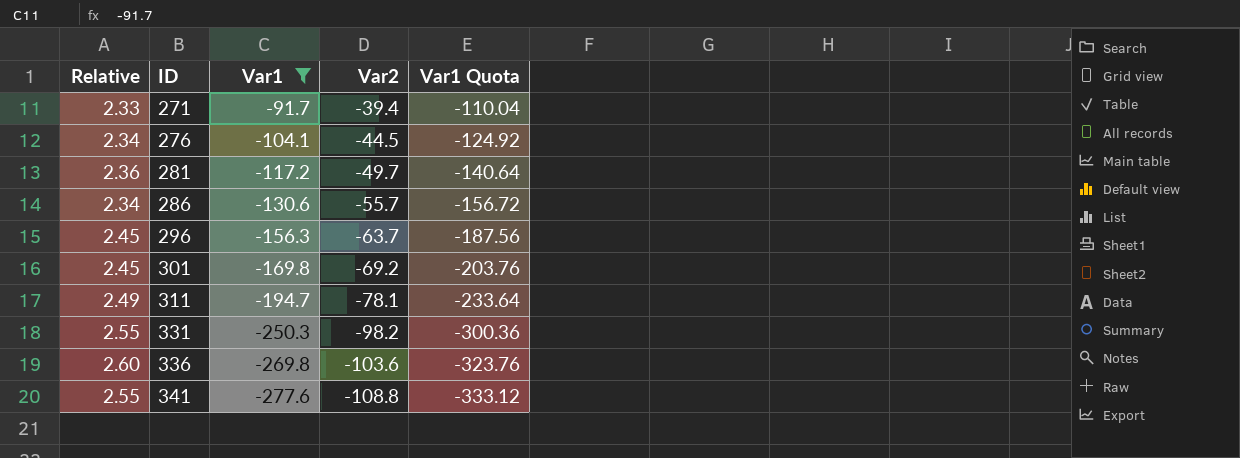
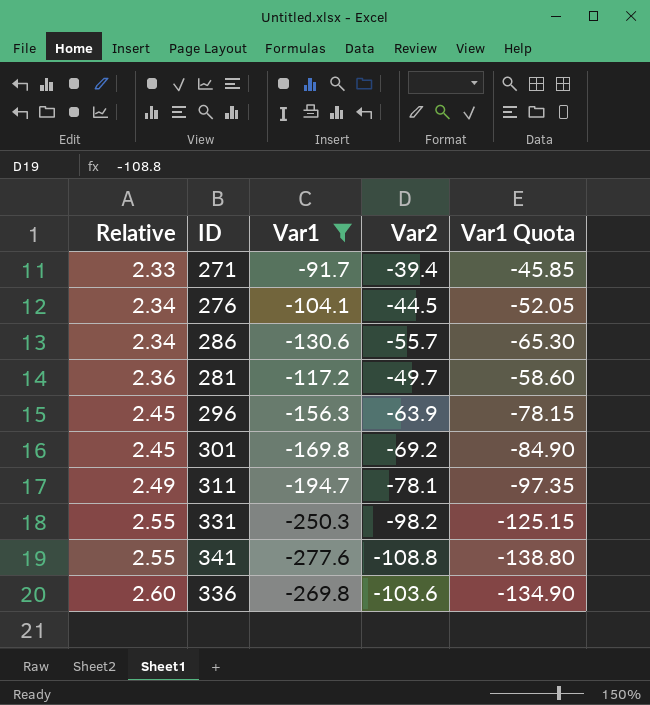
row order: ID ascending -> Relative ascending
column Var1 Quota | formula: [Var1] * 1.2 -> [Var1] * 0.5
296 | Var2: -63.7 -> -63.9

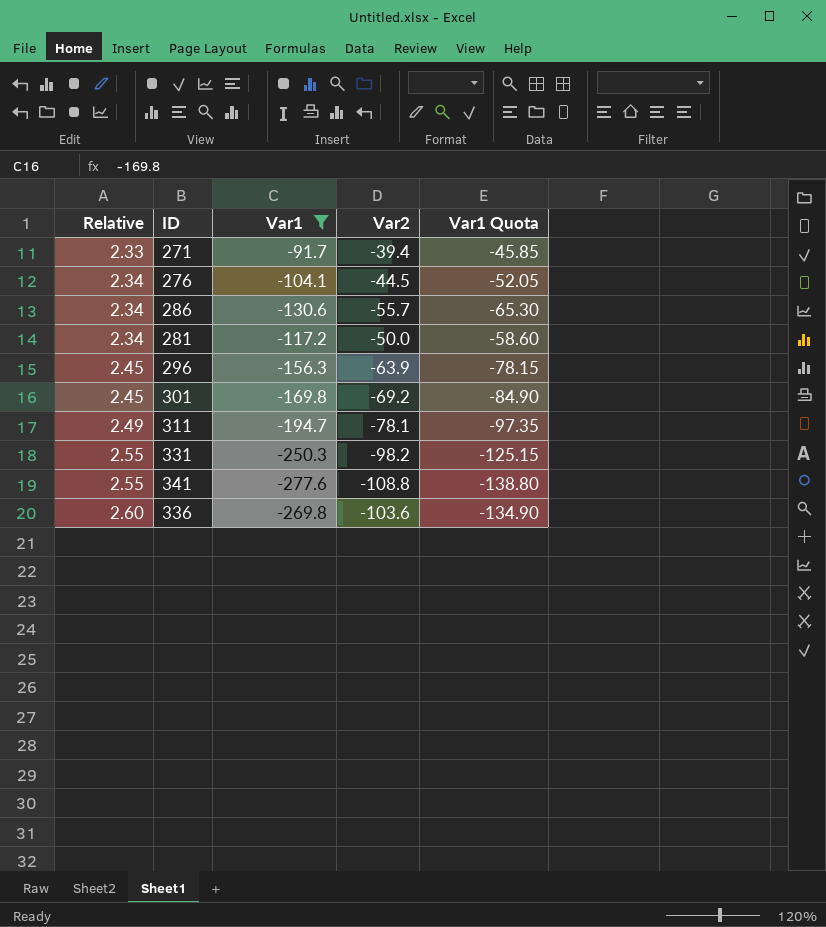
281 | Relative: 2.36 -> 2.34
281 | Var2: -49.7 -> -50.0

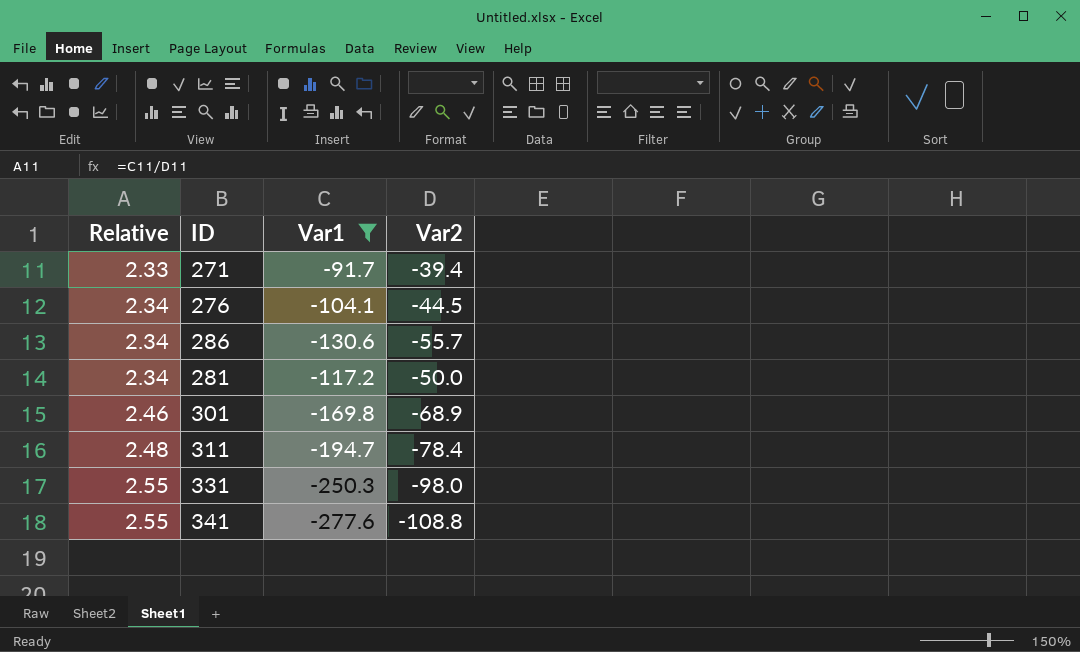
column Var1 Quota | formula: [Var1] * 0.5 -> none
row 296: 2.45 | -156.3 | -63.9 | -78.15 -> none
row 336: 2.60 | -269.8 | -103.6 | -134.90 -> none
301 | Relative: 2.45 -> 2.46
301 | Var2: -69.2 -> -68.9
311 | Relative: 2.49 -> 2.48
311 | Var2: -78.1 -> -78.4
331 | Var2: -98.2 -> -98.0

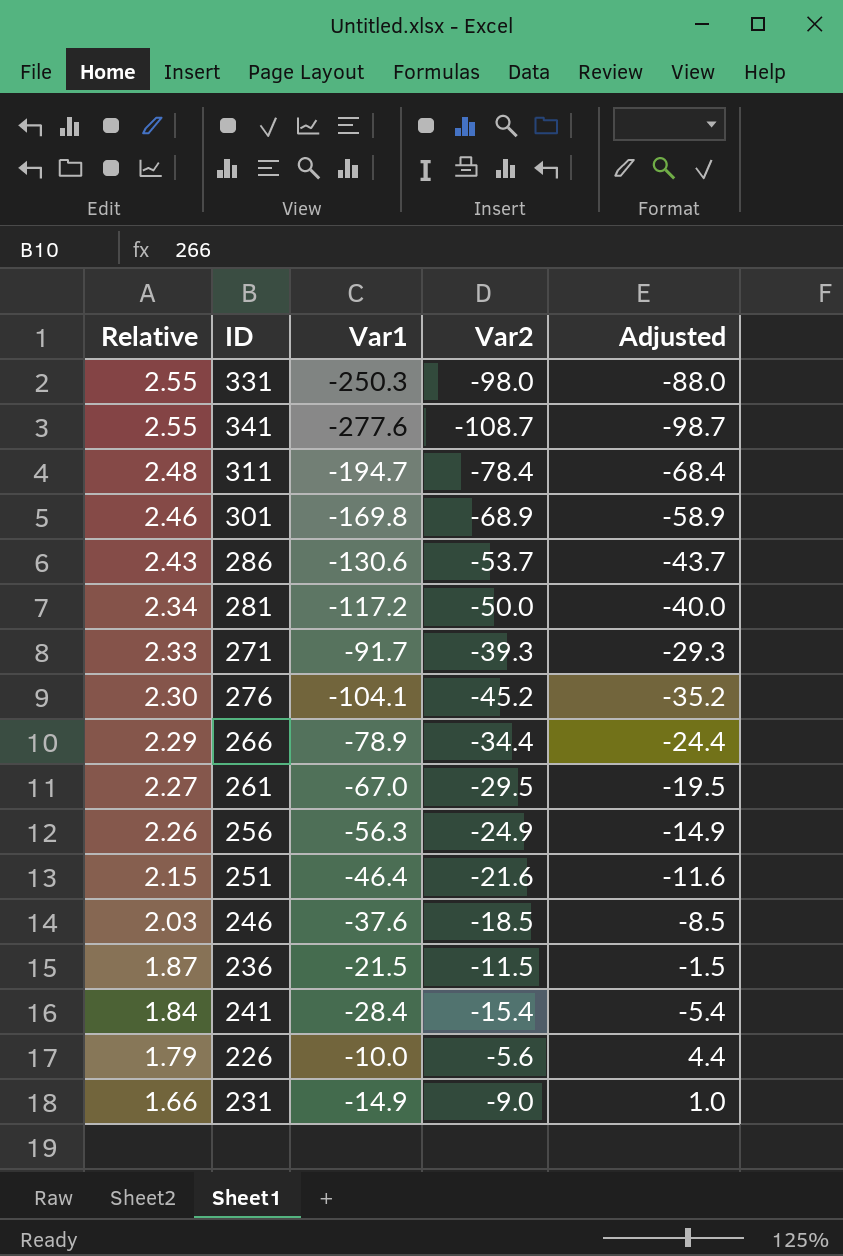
filter: Var1 <= -91.7 -> none
row order: Relative ascending -> Relative descending
column Adjusted | formula: none -> [Var2] + 10
341 | Var2: -108.8 -> -108.7
286 | Relative: 2.34 -> 2.43
286 | Var2: -55.7 -> -53.7
271 | Var2: -39.4 -> -39.3
276 | Relative: 2.34 -> 2.30
276 | Var2: -44.5 -> -45.2

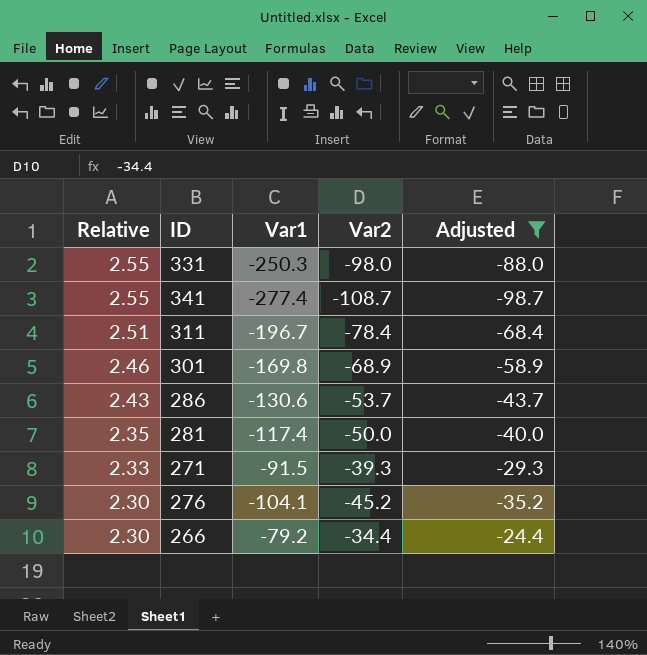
filter: none -> Adjusted <= -24.4
341 | Var1: -277.6 -> -277.4
311 | Relative: 2.48 -> 2.51
311 | Var1: -194.7 -> -196.7
281 | Relative: 2.34 -> 2.35
281 | Var1: -117.2 -> -117.4
271 | Var1: -91.7 -> -91.5
266 | Relative: 2.29 -> 2.30
266 | Var1: -78.9 -> -79.2

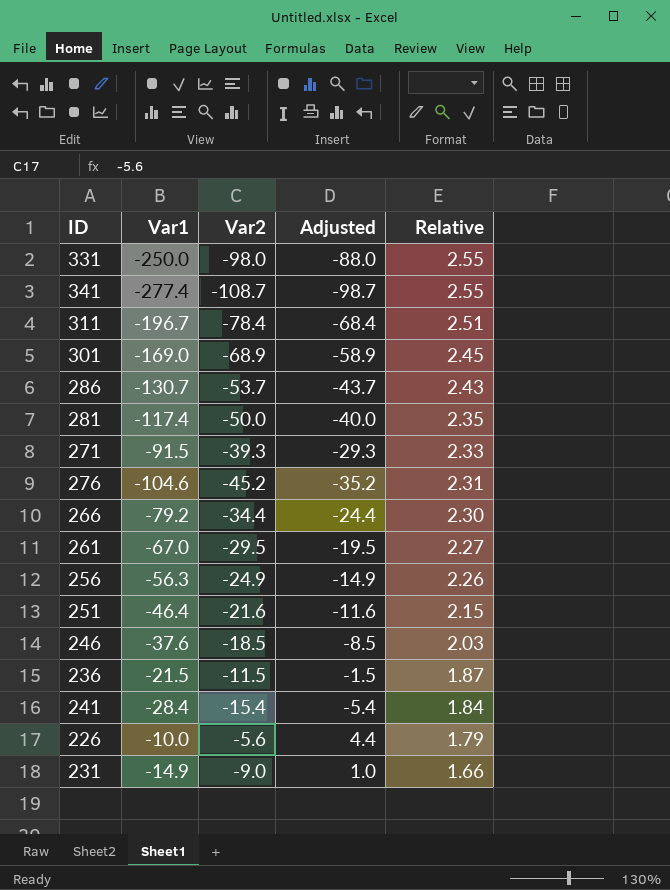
filter: Adjusted <= -24.4 -> none
column Relative | position: 1 -> 5
331 | Var1: -250.3 -> -250.0
301 | Var1: -169.8 -> -169.0
301 | Relative: 2.46 -> 2.45
286 | Var1: -130.6 -> -130.7
276 | Var1: -104.1 -> -104.6
276 | Relative: 2.30 -> 2.31

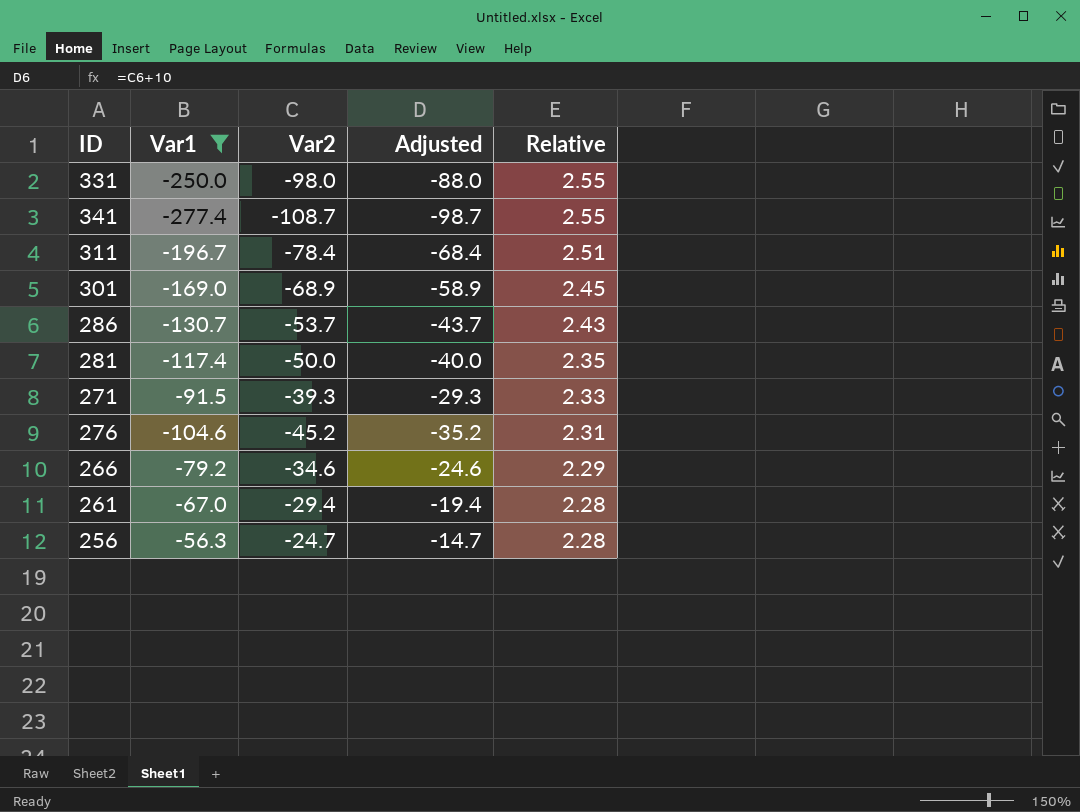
filter: none -> Var1 <= -56.3
266 | Var2: -34.4 -> -34.6
266 | Adjusted: -24.4 -> -24.6
266 | Relative: 2.30 -> 2.29
261 | Var2: -29.5 -> -29.4
261 | Adjusted: -19.5 -> -19.4
261 | Relative: 2.27 -> 2.28
256 | Var2: -24.9 -> -24.7
256 | Adjusted: -14.9 -> -14.7
256 | Relative: 2.26 -> 2.28

